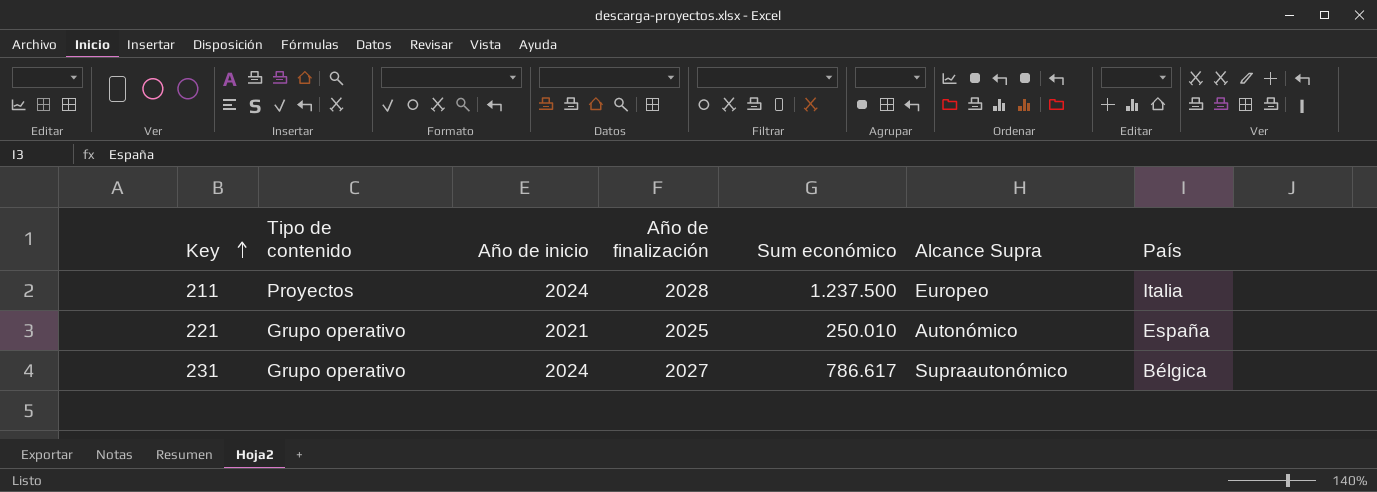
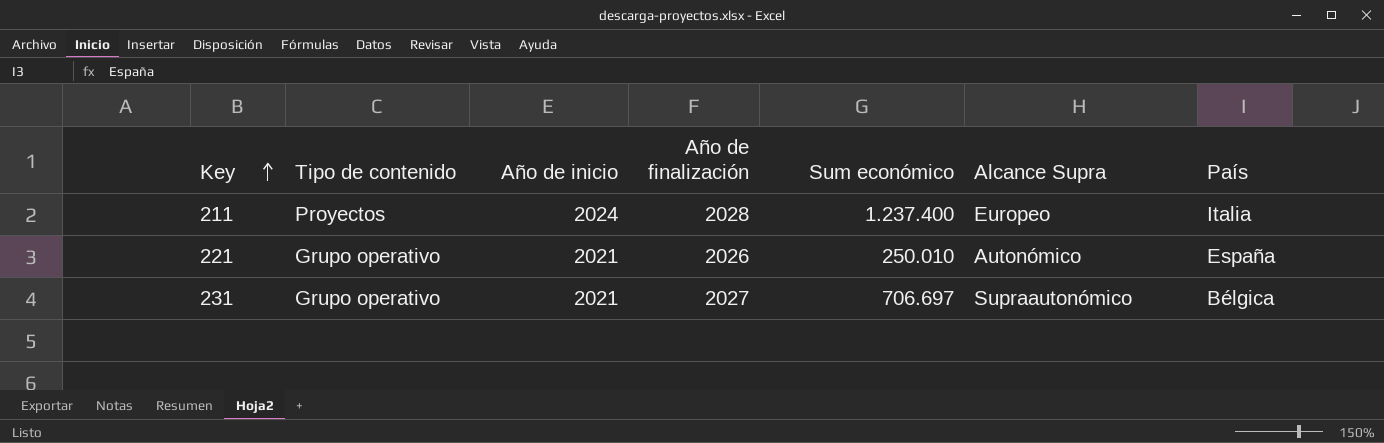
211 | Sum económico: 1.237.500 -> 1.237.400
221 | Año de finalización: 2025 -> 2026
231 | Año de inicio: 2024 -> 2021
231 | Sum económico: 786.617 -> 706.697

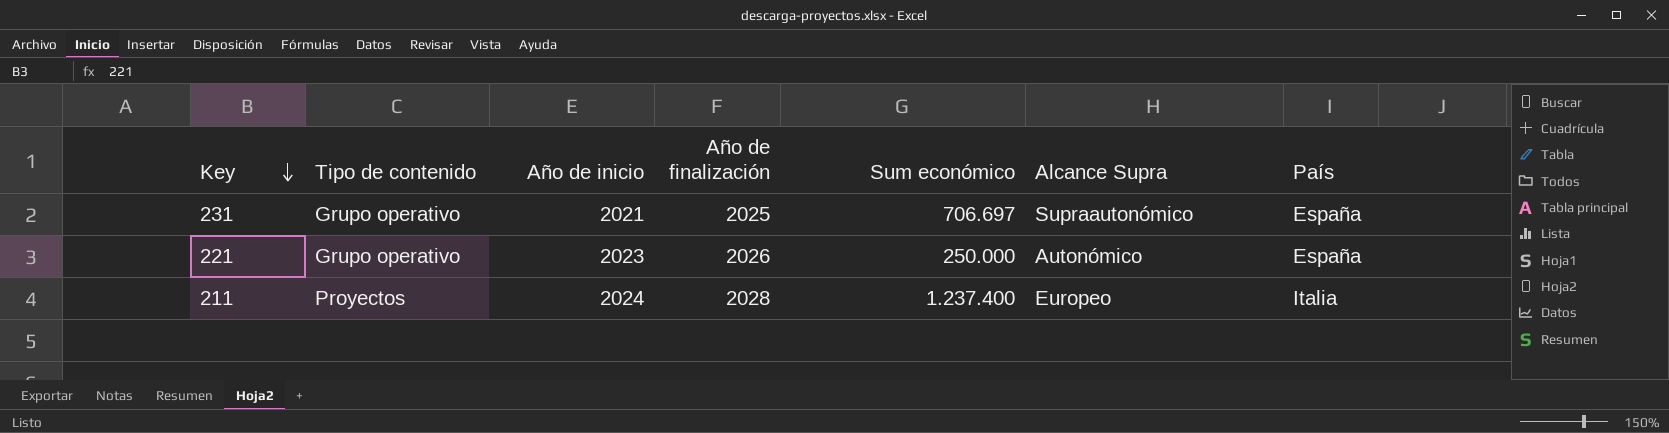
row order: Key ascending -> Key descending
231 | Año de finalización: 2027 -> 2025
231 | País: Bélgica -> España
221 | Año de inicio: 2021 -> 2023
221 | Sum económico: 250.010 -> 250.000

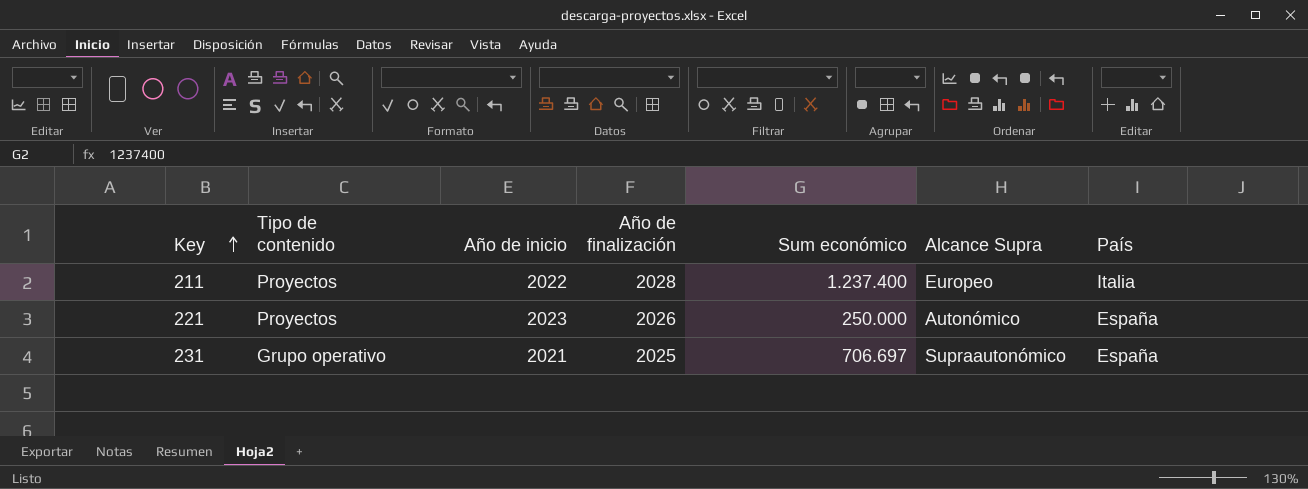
row order: Key descending -> Key ascending
211 | Año de inicio: 2024 -> 2022
221 | Tipo de contenido: Grupo operativo -> Proyectos

